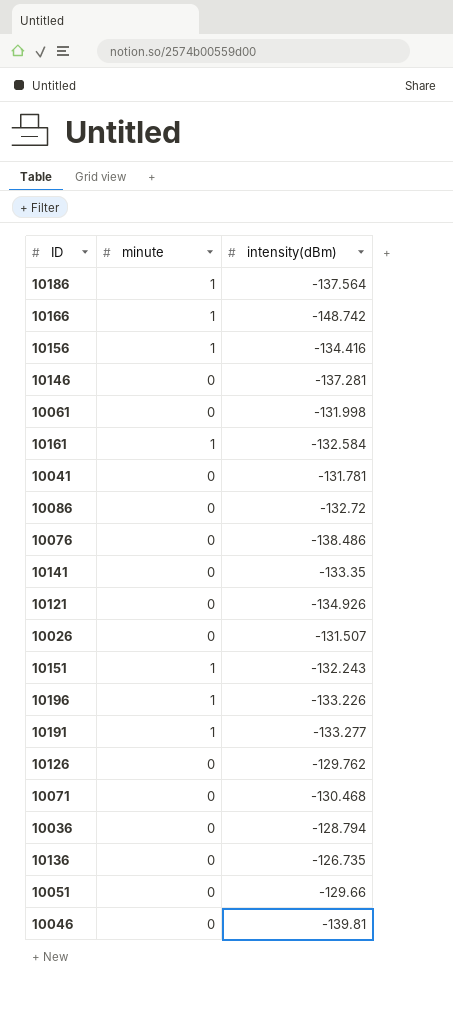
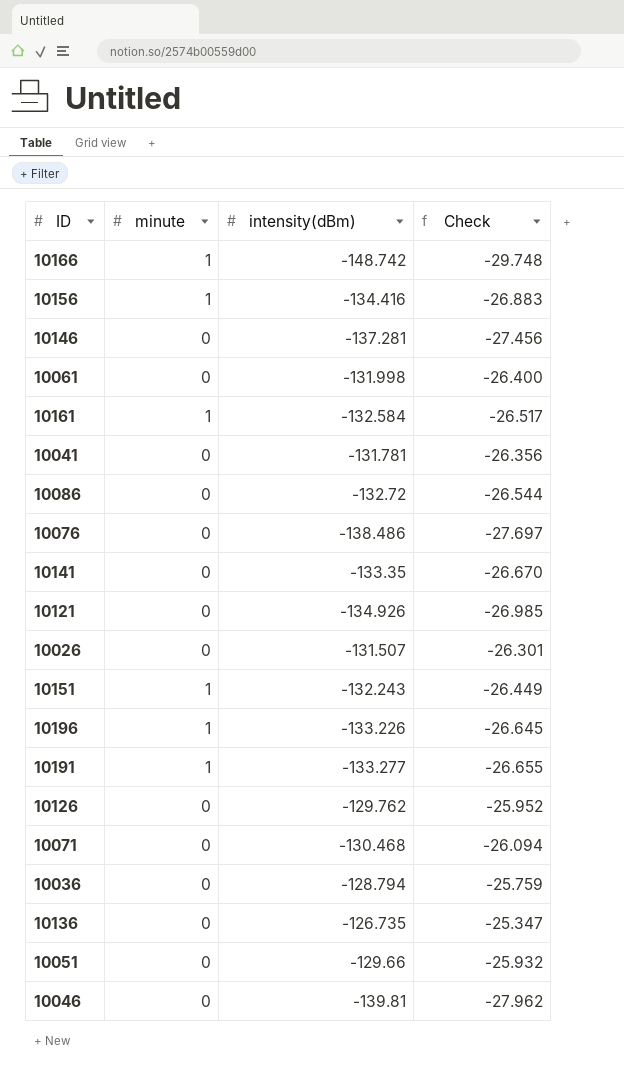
column Check | formula: none -> [intensity(dBm)] * 0.2
row 10186: 1 | -137.564 -> none

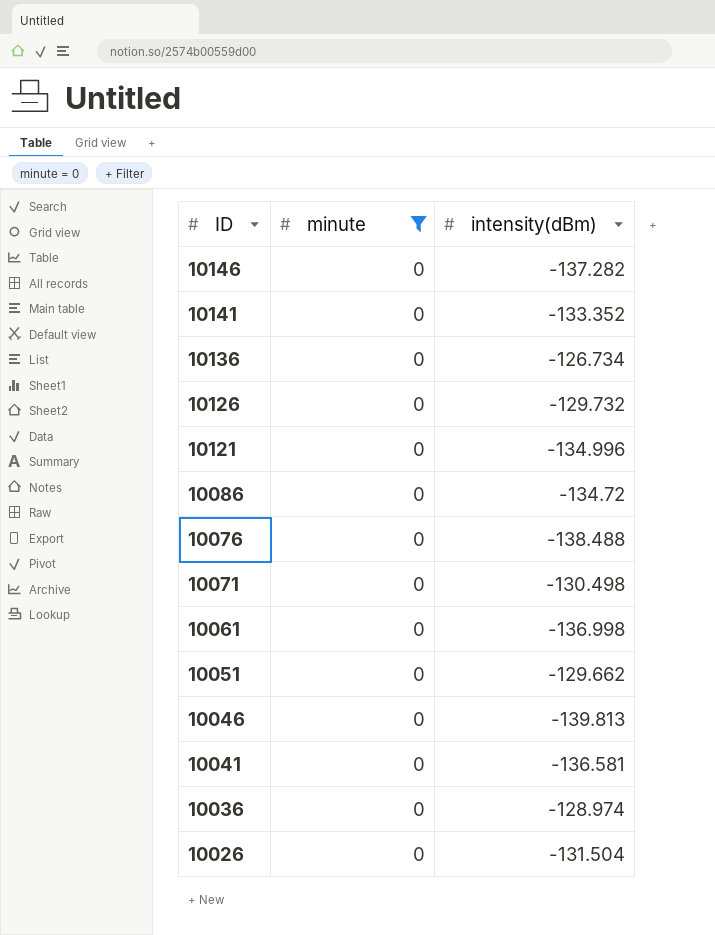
filter: none -> minute = 0
row order: none -> ID descending
column Check | formula: [intensity(dBm)] * 0.2 -> none
10146 | intensity(dBm): -137.281 -> -137.282
10141 | intensity(dBm): -133.35 -> -133.352
10136 | intensity(dBm): -126.735 -> -126.734
10126 | intensity(dBm): -129.762 -> -129.732
10121 | intensity(dBm): -134.926 -> -134.996
10086 | intensity(dBm): -132.72 -> -134.72
10076 | intensity(dBm): -138.486 -> -138.488
10071 | intensity(dBm): -130.468 -> -130.498
10061 | intensity(dBm): -131.998 -> -136.998
10051 | intensity(dBm): -129.66 -> -129.662
10046 | intensity(dBm): -139.81 -> -139.813
10041 | intensity(dBm): -131.781 -> -136.581
10036 | intensity(dBm): -128.794 -> -128.974
10026 | intensity(dBm): -131.507 -> -131.504

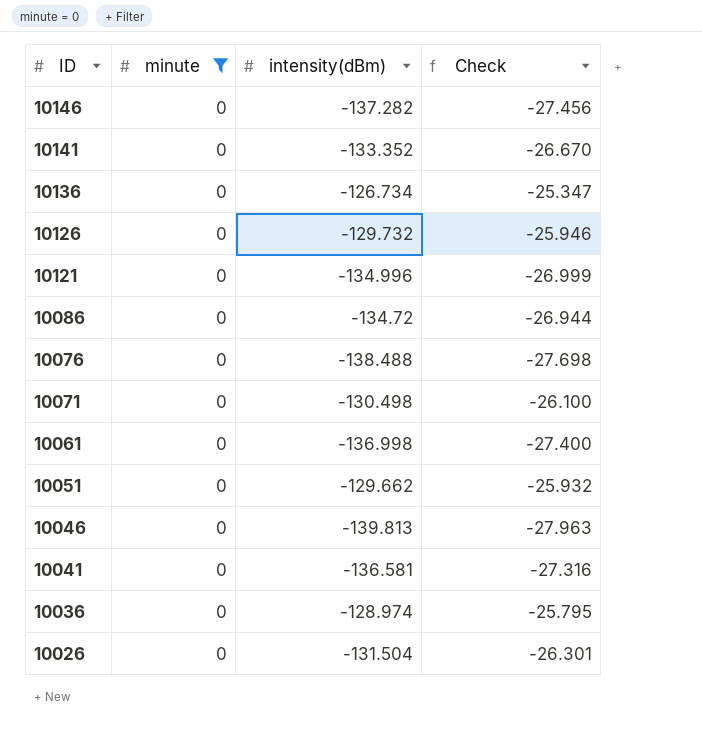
column Check | formula: none -> [intensity(dBm)] * 0.2

